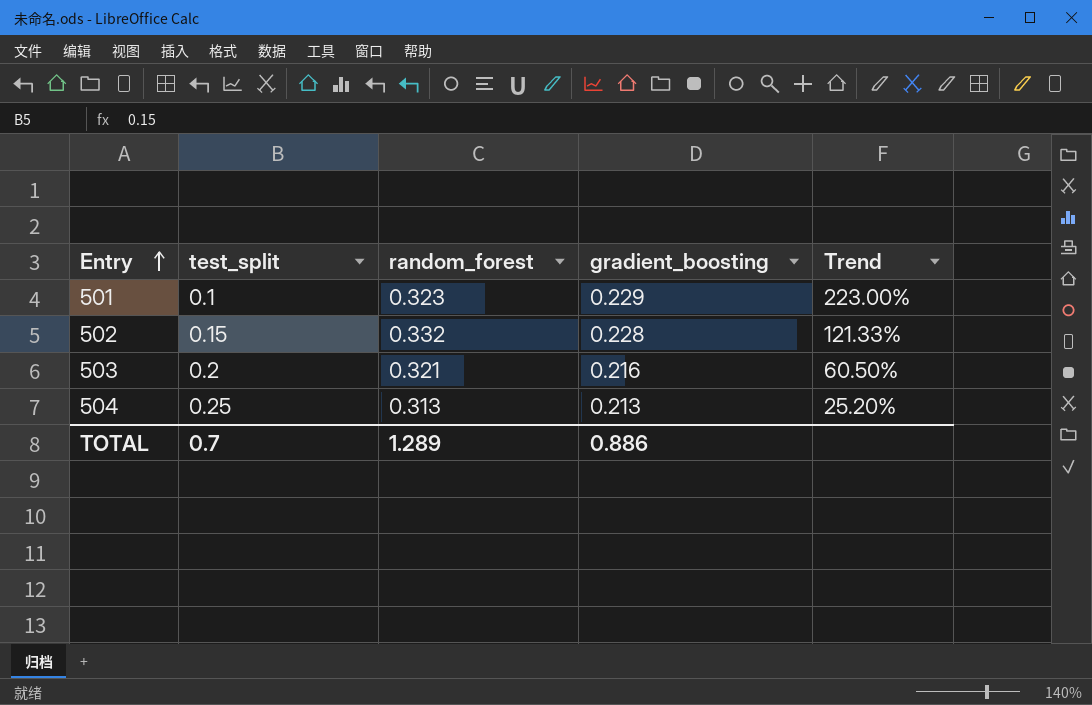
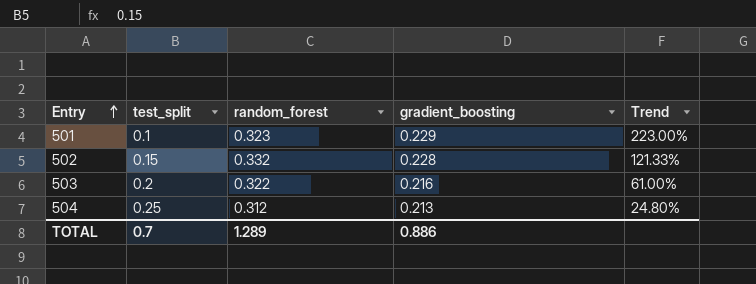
503 | random_forest: 0.321 -> 0.322
503 | Trend: 60.50% -> 61.00%
504 | random_forest: 0.313 -> 0.312
504 | Trend: 25.20% -> 24.80%

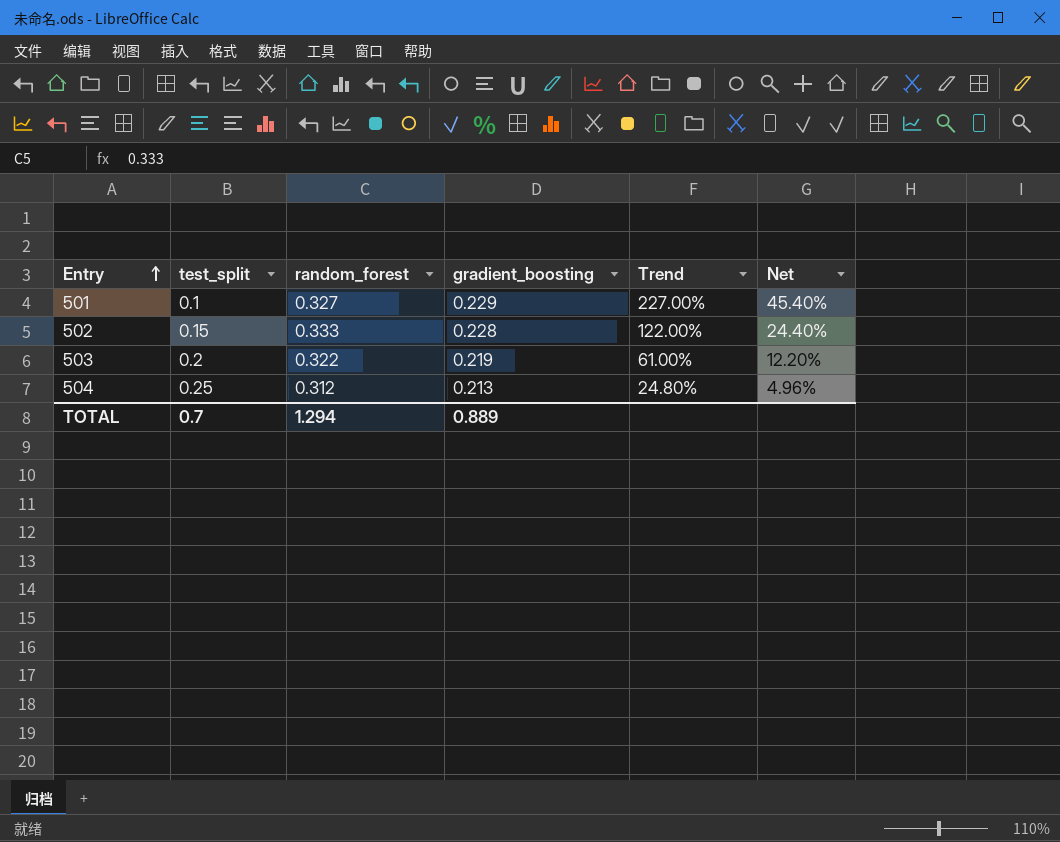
column Net | formula: none -> [Trend] * 0.2
501 | random_forest: 0.323 -> 0.327
501 | Trend: 223.00% -> 227.00%
502 | random_forest: 0.332 -> 0.333
502 | Trend: 121.33% -> 122.00%
503 | gradient_boosting: 0.216 -> 0.219
TOTAL | random_forest: 1.289 -> 1.294
TOTAL | gradient_boosting: 0.886 -> 0.889

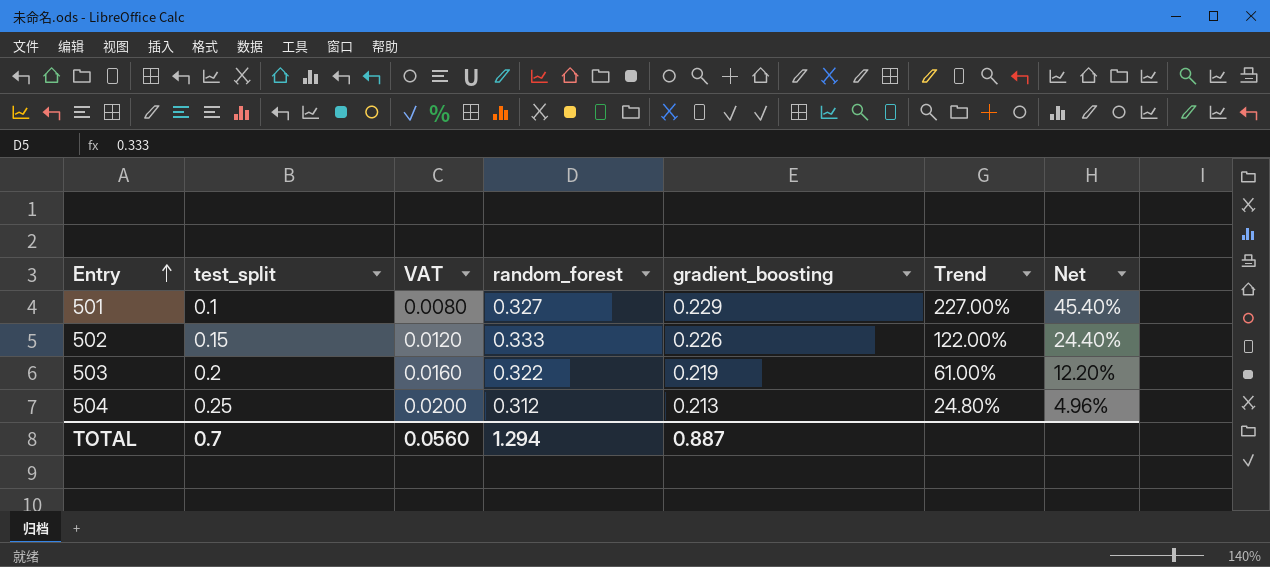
column VAT | formula: none -> [test_split] * 0.08
502 | gradient_boosting: 0.228 -> 0.226
TOTAL | gradient_boosting: 0.889 -> 0.887

